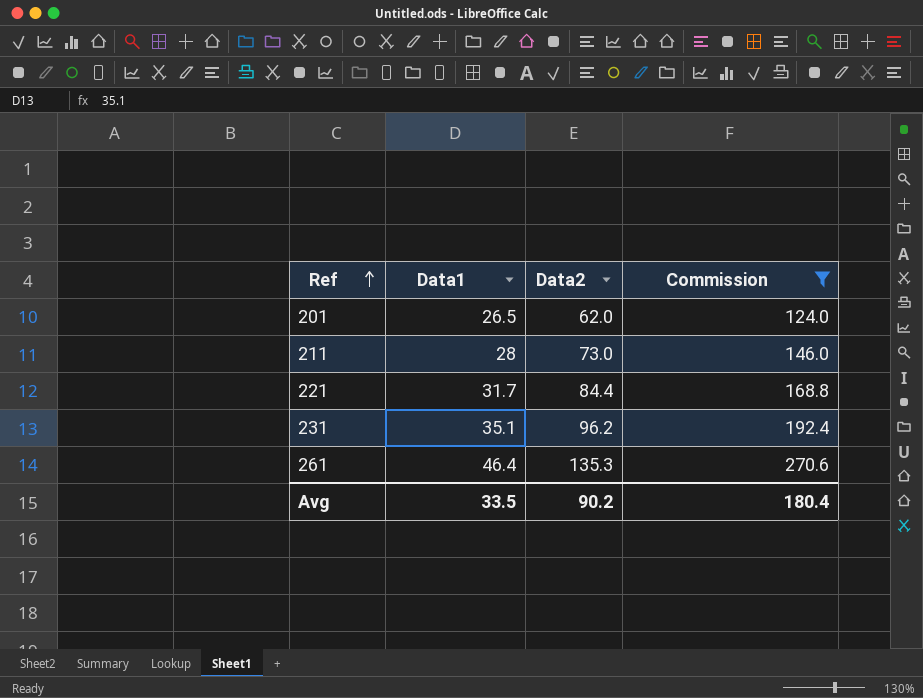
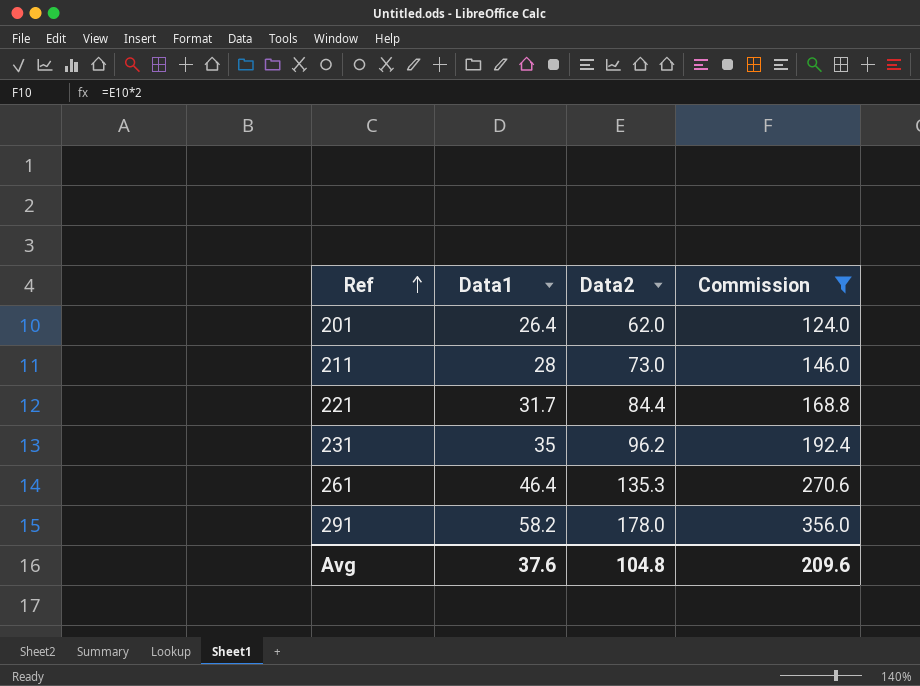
201 | Data1: 26.5 -> 26.4
231 | Data1: 35.1 -> 35
row 291: none -> 58.2 | 178.0 | 356.0
Avg | Data1: 33.5 -> 37.6
Avg | Data2: 90.2 -> 104.8
Avg | Commission: 180.4 -> 209.6

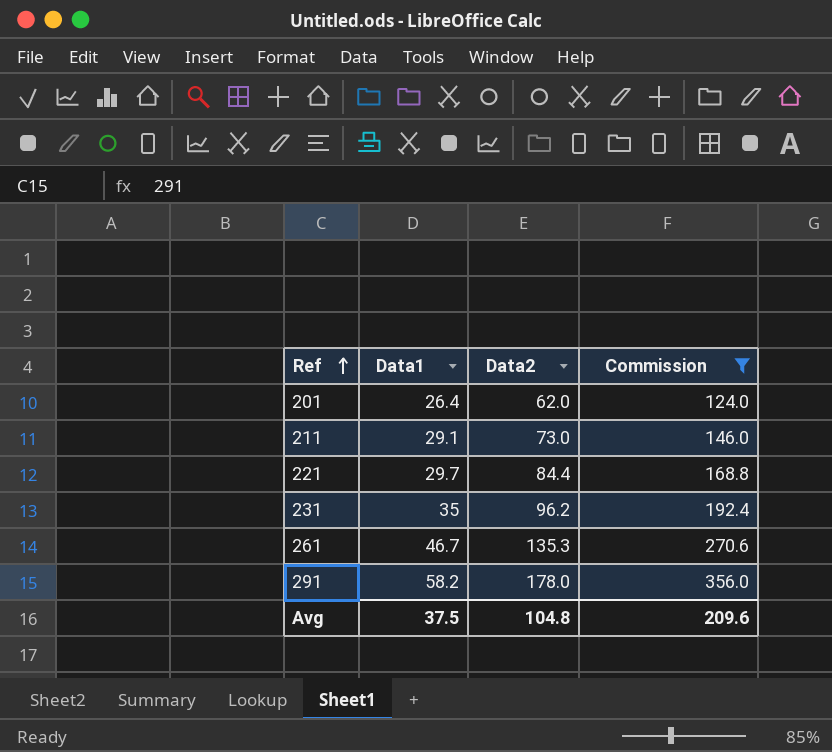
211 | Data1: 28 -> 29.1
221 | Data1: 31.7 -> 29.7
261 | Data1: 46.4 -> 46.7
Avg | Data1: 37.6 -> 37.5

